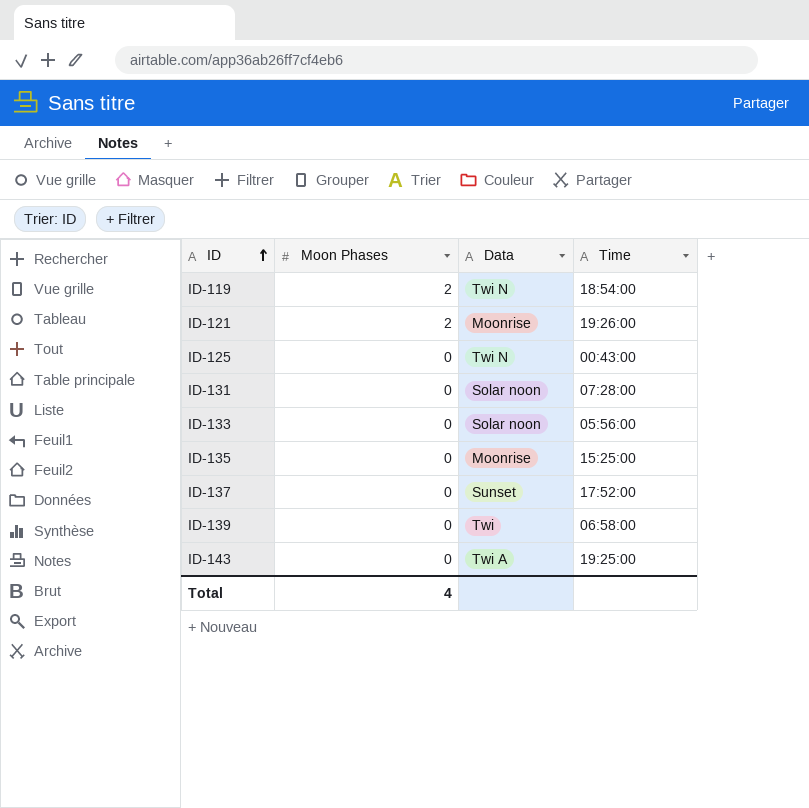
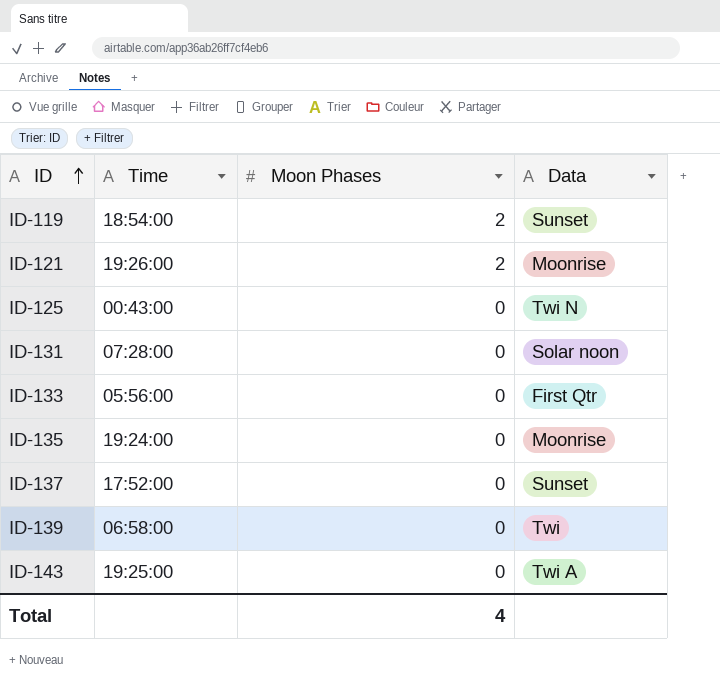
column Time | position: 4 -> 2
ID-119 | Data: Twi N -> Sunset
ID-133 | Data: Solar noon -> First Qtr
ID-135 | Time: 15:25:00 -> 19:24:00

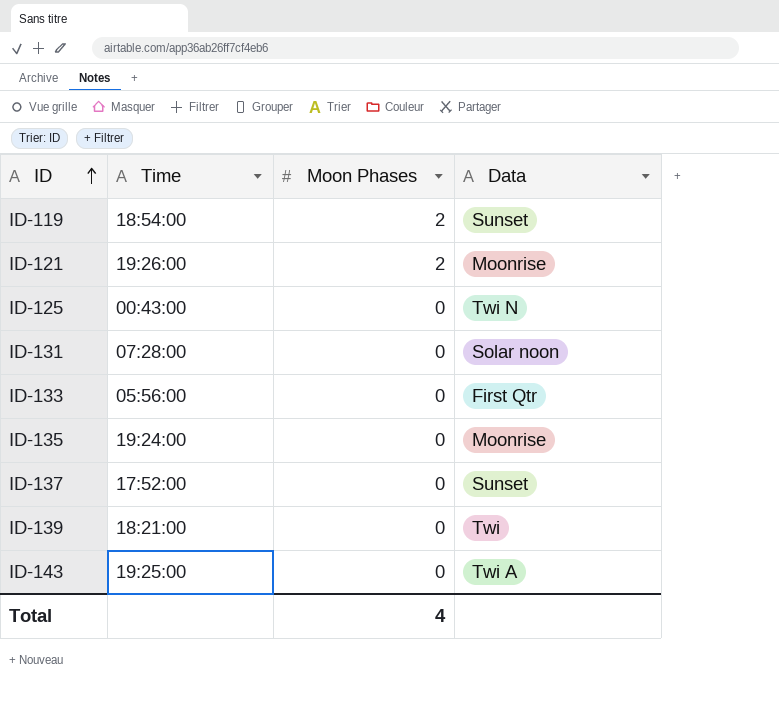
ID-139 | Time: 06:58:00 -> 18:21:00

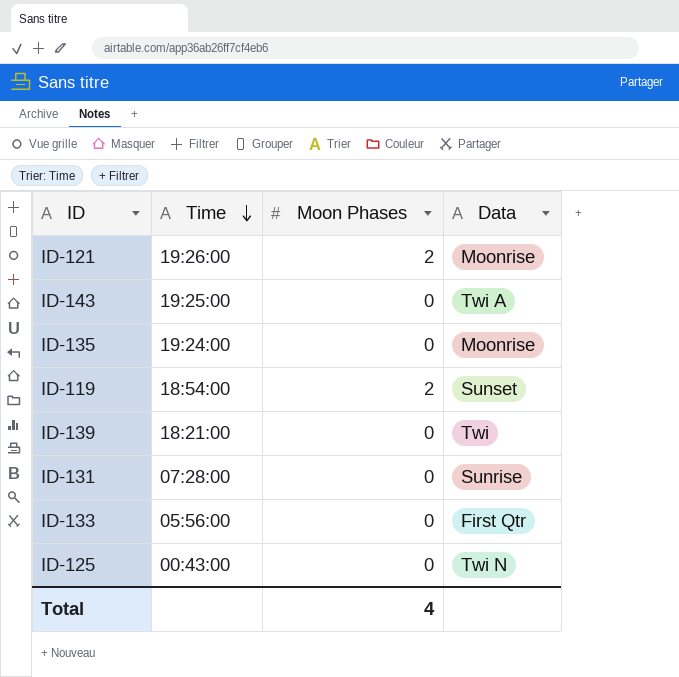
row order: ID ascending -> Time descending
row ID-137: 17:52:00 | 0 | Sunset -> none
ID-131 | Data: Solar noon -> Sunrise

